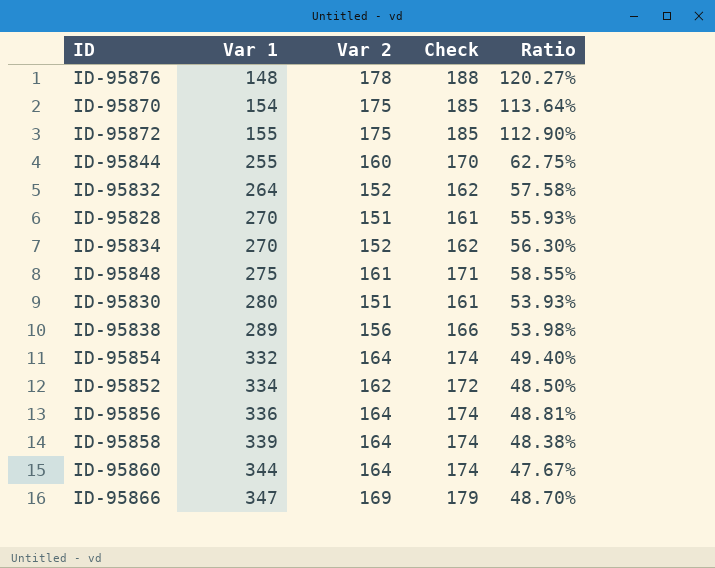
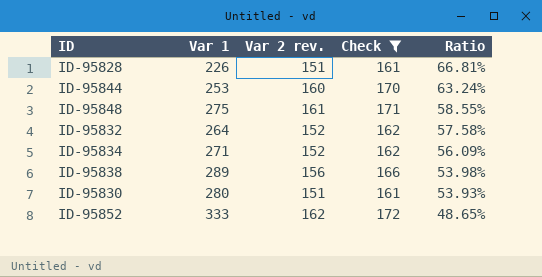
filter: none -> Check <= 172
row order: Var 1 ascending -> Ratio descending
column name: Var 2 -> Var 2 rev.
ID-95828 | Var 1: 270 -> 226
ID-95828 | Ratio: 55.93% -> 66.81%
ID-95844 | Var 1: 255 -> 253
ID-95844 | Ratio: 62.75% -> 63.24%
ID-95834 | Var 1: 270 -> 271
ID-95834 | Ratio: 56.30% -> 56.09%
ID-95852 | Var 1: 334 -> 333
ID-95852 | Ratio: 48.50% -> 48.65%

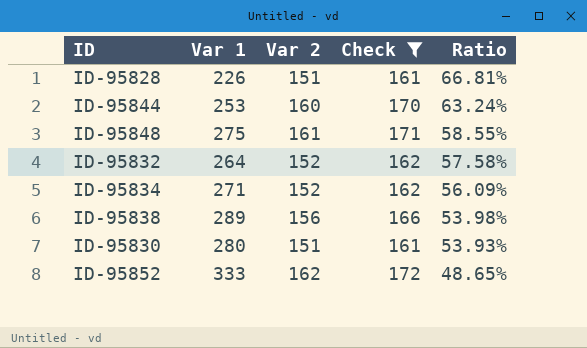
column name: Var 2 rev. -> Var 2

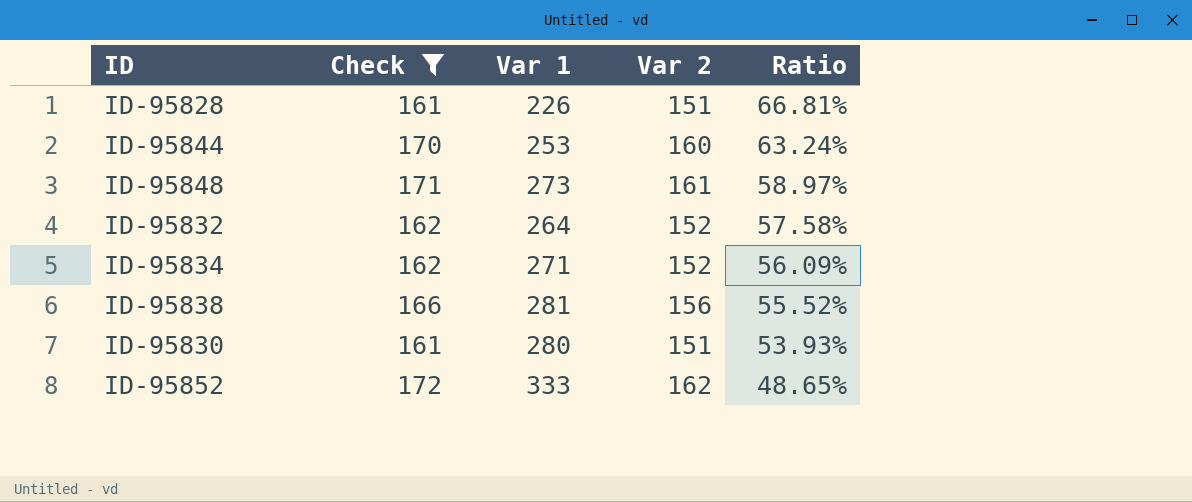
column Check | position: 4 -> 2
ID-95848 | Var 1: 275 -> 273
ID-95848 | Ratio: 58.55% -> 58.97%
ID-95838 | Var 1: 289 -> 281
ID-95838 | Ratio: 53.98% -> 55.52%

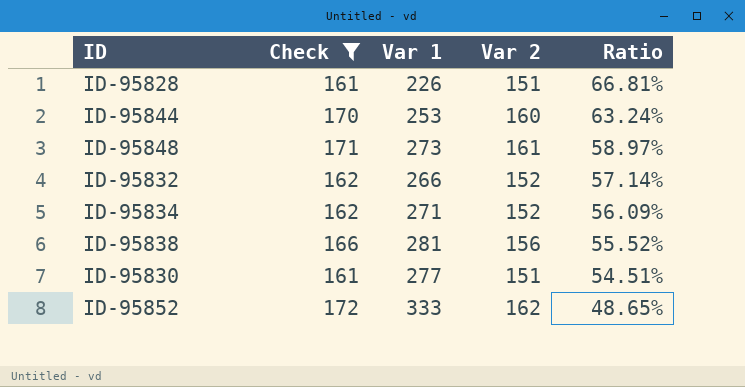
ID-95832 | Var 1: 264 -> 266
ID-95832 | Ratio: 57.58% -> 57.14%
ID-95830 | Var 1: 280 -> 277
ID-95830 | Ratio: 53.93% -> 54.51%

